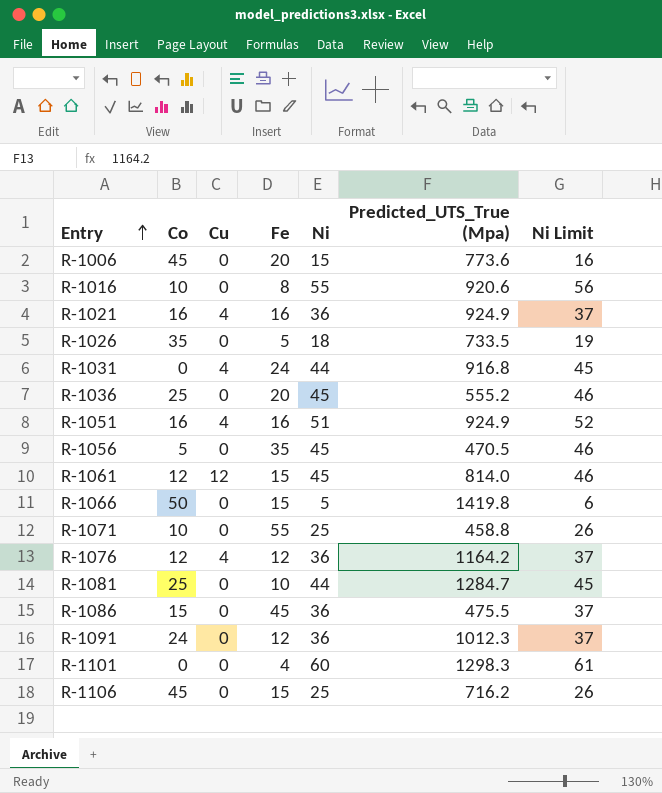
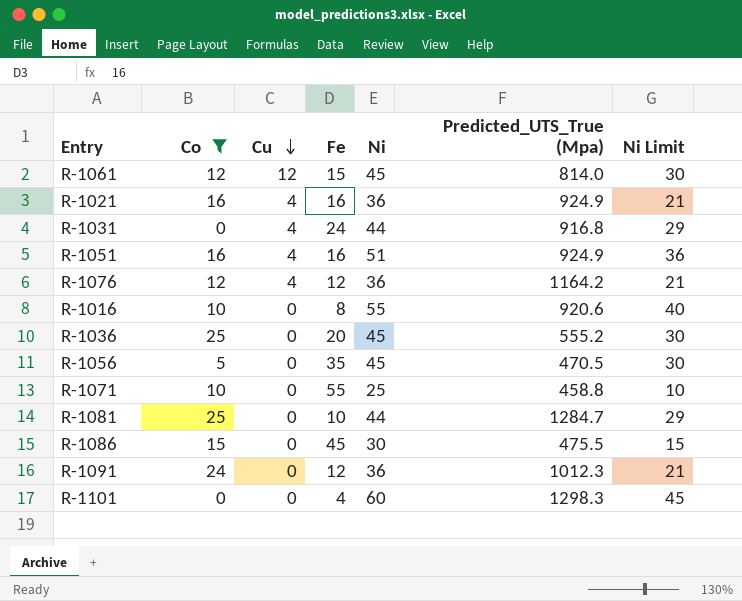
filter: none -> Co <= 25
row order: Entry ascending -> Cu descending
column Ni Limit | formula: [Ni] + 1 -> [Ni] - 15
R-1086 | Ni: 36 -> 30

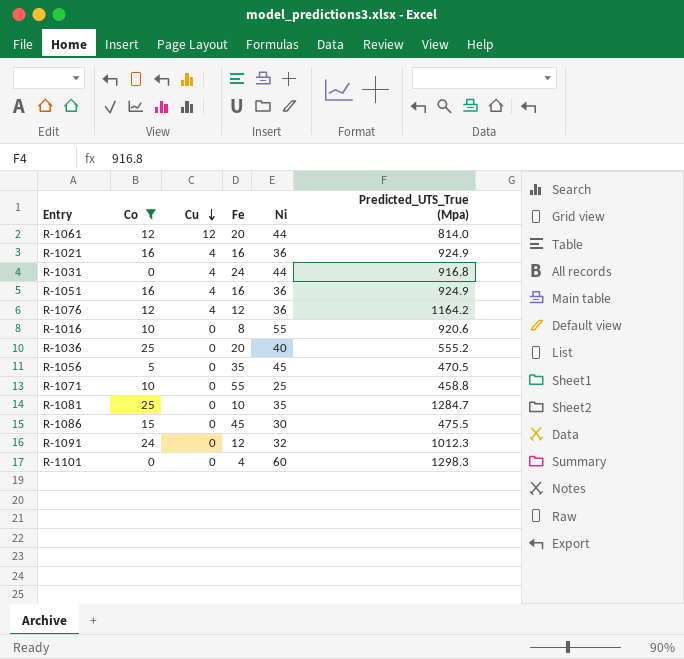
column Ni Limit | formula: [Ni] - 15 -> none
R-1061 | Fe: 15 -> 20
R-1061 | Ni: 45 -> 44
R-1051 | Ni: 51 -> 36
R-1036 | Ni: 45 -> 40
R-1081 | Ni: 44 -> 35
R-1091 | Ni: 36 -> 32

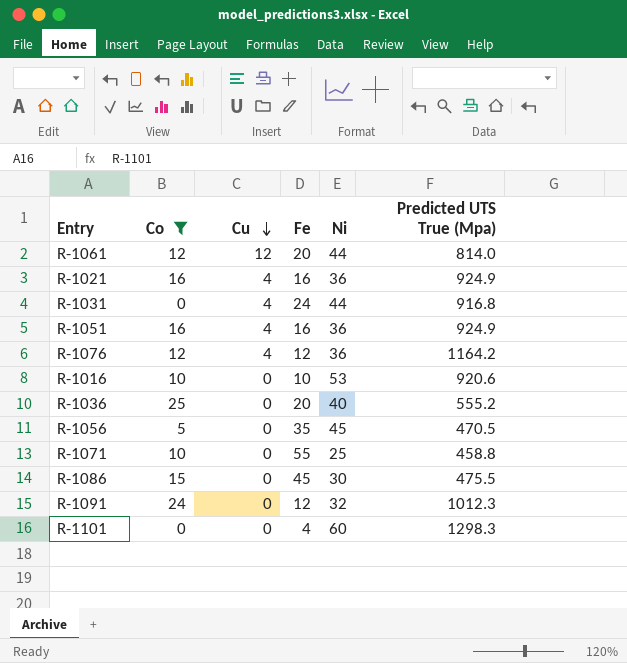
column name: Predicted_UTS_True (Mpa) -> Predicted UTS True (Mpa)
row R-1081: 25 | 0 | 10 | 35 | 1284.7 -> none
R-1016 | Fe: 8 -> 10
R-1016 | Ni: 55 -> 53

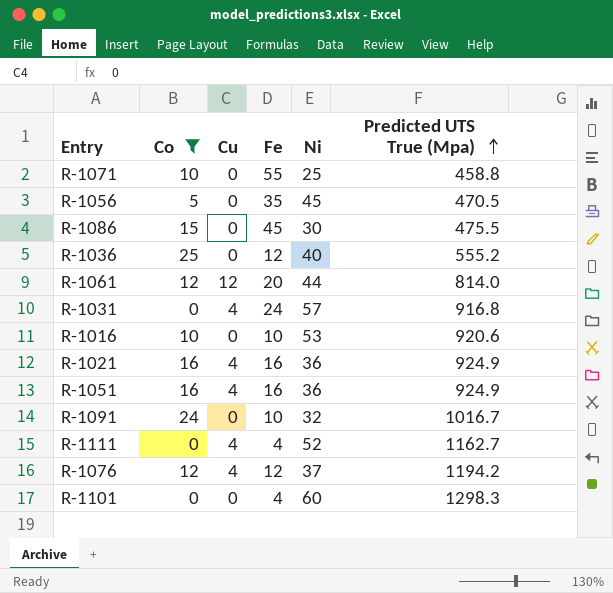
row order: Cu descending -> Predicted UTS True (Mpa) ascending
R-1036 | Fe: 20 -> 12
R-1031 | Ni: 44 -> 57
R-1091 | Fe: 12 -> 10
R-1091 | Predicted UTS True (Mpa): 1012.3 -> 1016.7
row R-1111: none -> 0 | 4 | 4 | 52 | 1162.7
R-1076 | Ni: 36 -> 37
R-1076 | Predicted UTS True (Mpa): 1164.2 -> 1194.2

